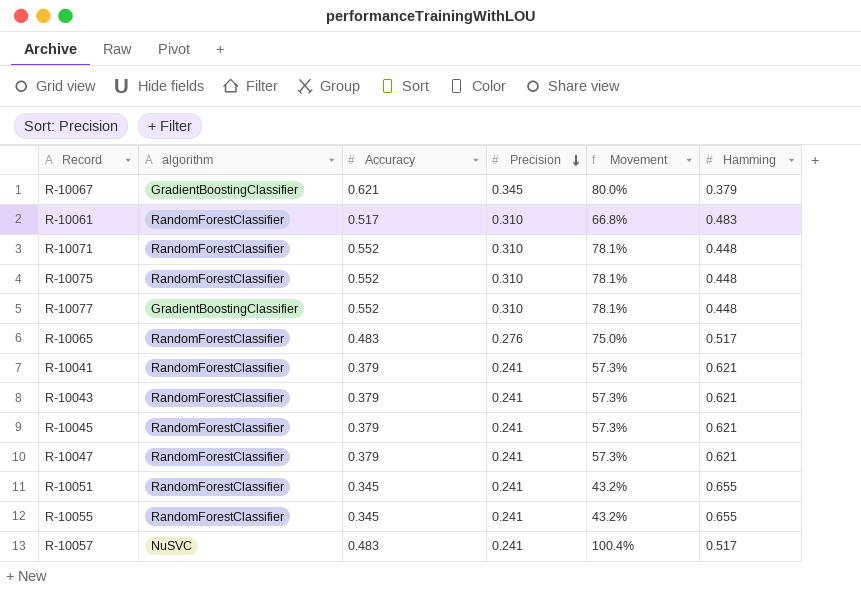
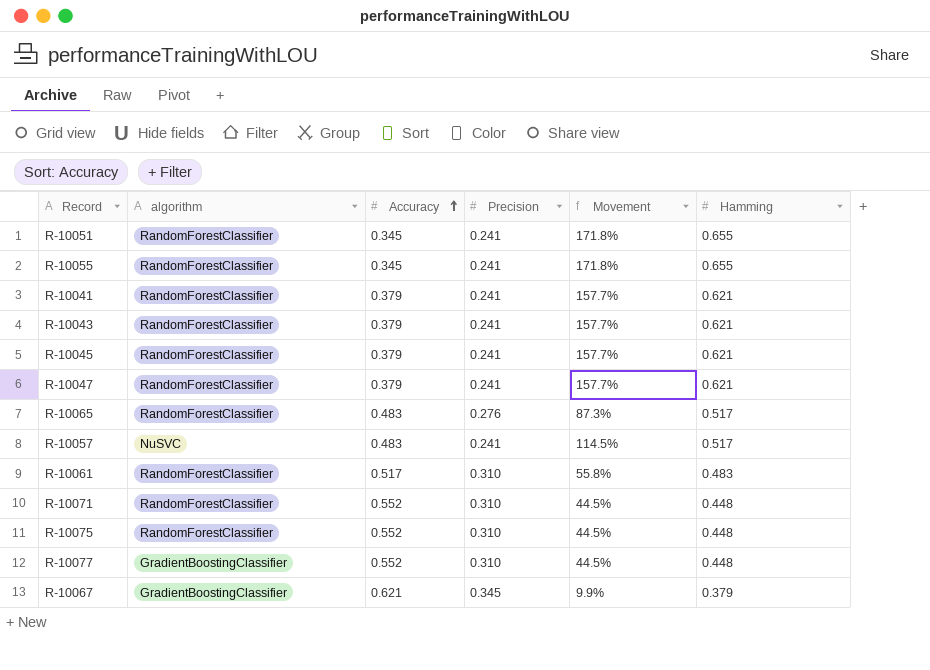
row order: Precision descending -> Accuracy ascending
column Movement | formula: ([Accuracy] - [Precision]) / [Precision] -> ([Hamming] - [Precision]) / [Precision]

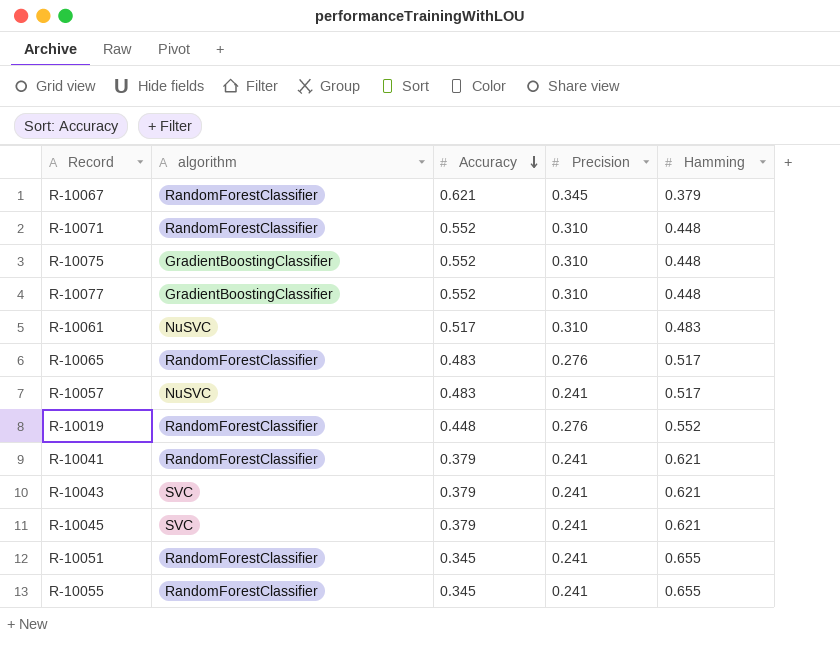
row order: Accuracy ascending -> Accuracy descending
column Movement | formula: ([Hamming] - [Precision]) / [Precision] -> none
row R-10047: RandomForestClassifier | 0.379 | 0.241 | 157.7% | 0.621 -> none
R-10067 | algorithm: GradientBoostingClassifier -> RandomForestClassifier
R-10075 | algorithm: RandomForestClassifier -> GradientBoostingClassifier
R-10061 | algorithm: RandomForestClassifier -> NuSVC
row R-10019: none -> RandomForestClassifier | 0.448 | 0.276 | 0.552
R-10043 | algorithm: RandomForestClassifier -> SVC
R-10045 | algorithm: RandomForestClassifier -> SVC

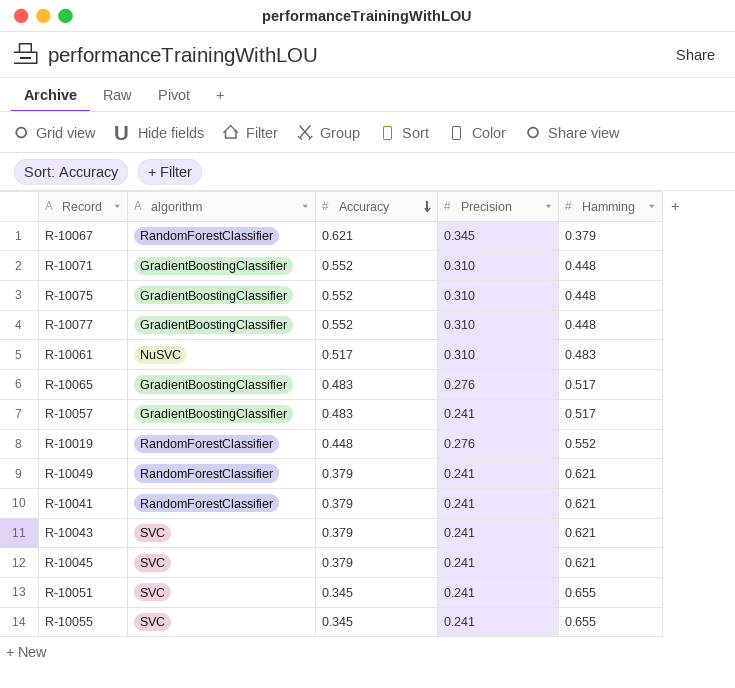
R-10071 | algorithm: RandomForestClassifier -> GradientBoostingClassifier
R-10065 | algorithm: RandomForestClassifier -> GradientBoostingClassifier
R-10057 | algorithm: NuSVC -> GradientBoostingClassifier
row R-10049: none -> RandomForestClassifier | 0.379 | 0.241 | 0.621
R-10051 | algorithm: RandomForestClassifier -> SVC
R-10055 | algorithm: RandomForestClassifier -> SVC

